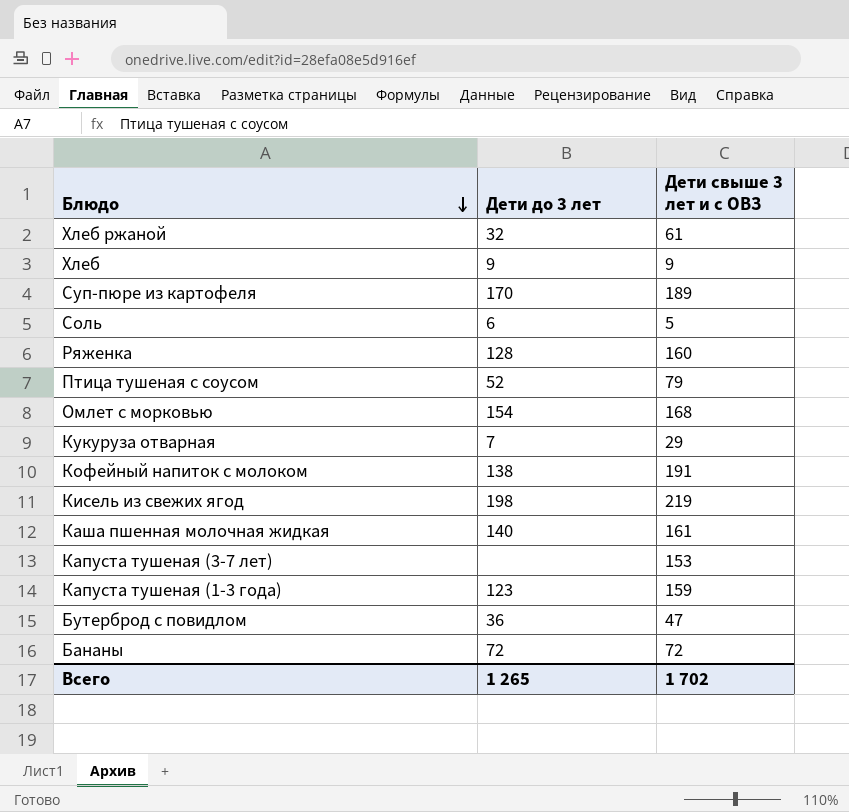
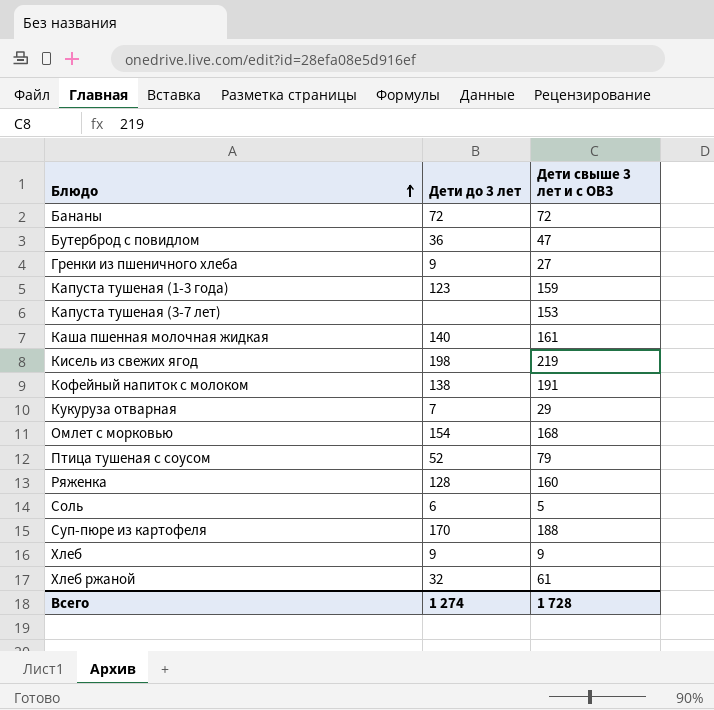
row order: Блюдо descending -> Блюдо ascending
row Гренки из пшеничного хлеба: none -> 9 | 27
Суп-пюре из картофеля | Дети свыше 3 лет и с ОВЗ: 189 -> 188
Всего | Дети до 3 лет: 1 265 -> 1 274
Всего | Дети свыше 3 лет и с ОВЗ: 1 702 -> 1 728

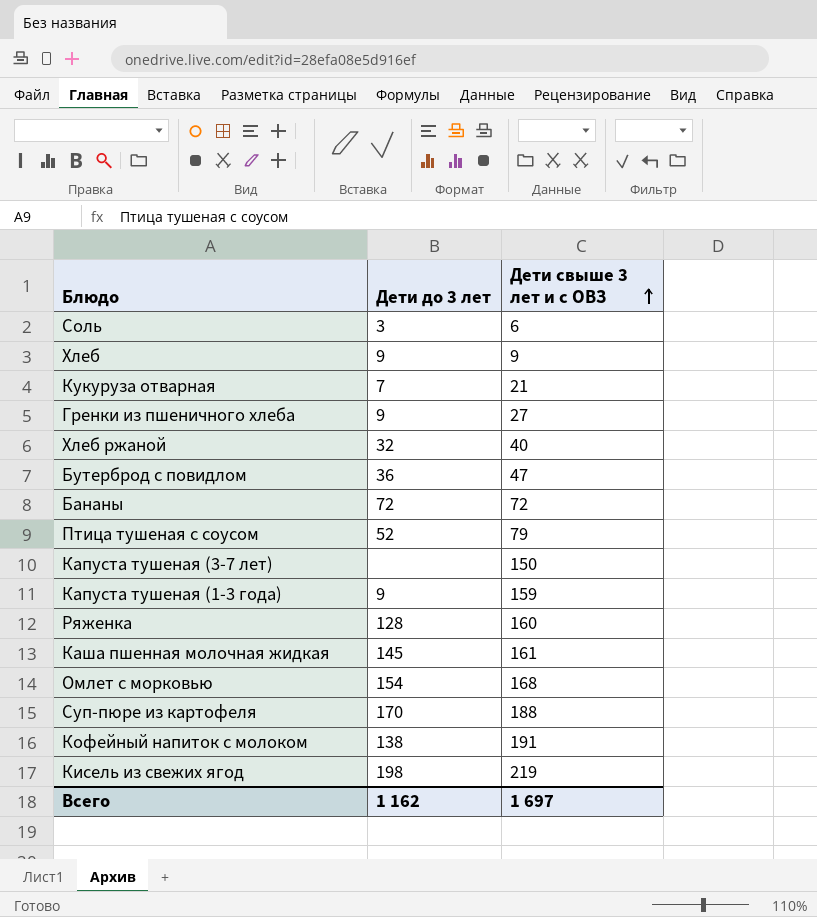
row order: Блюдо ascending -> Дети свыше 3 лет и с ОВЗ ascending
Соль | Дети до 3 лет: 6 -> 3
Соль | Дети свыше 3 лет и с ОВЗ: 5 -> 6
Кукуруза отварная | Дети свыше 3 лет и с ОВЗ: 29 -> 21
Хлеб ржаной | Дети свыше 3 лет и с ОВЗ: 61 -> 40
Капуста тушеная (3-7 лет) | Дети свыше 3 лет и с ОВЗ: 153 -> 150
Капуста тушеная (1-3 года) | Дети до 3 лет: 123 -> 9
Каша пшенная молочная жидкая | Дети до 3 лет: 140 -> 145
Всего | Дети до 3 лет: 1 274 -> 1 162
Всего | Дети свыше 3 лет и с ОВЗ: 1 728 -> 1 697

